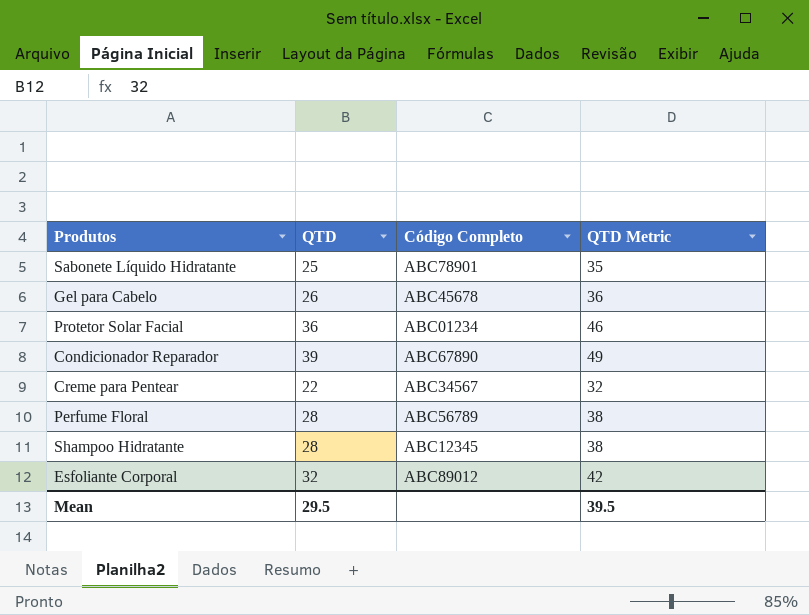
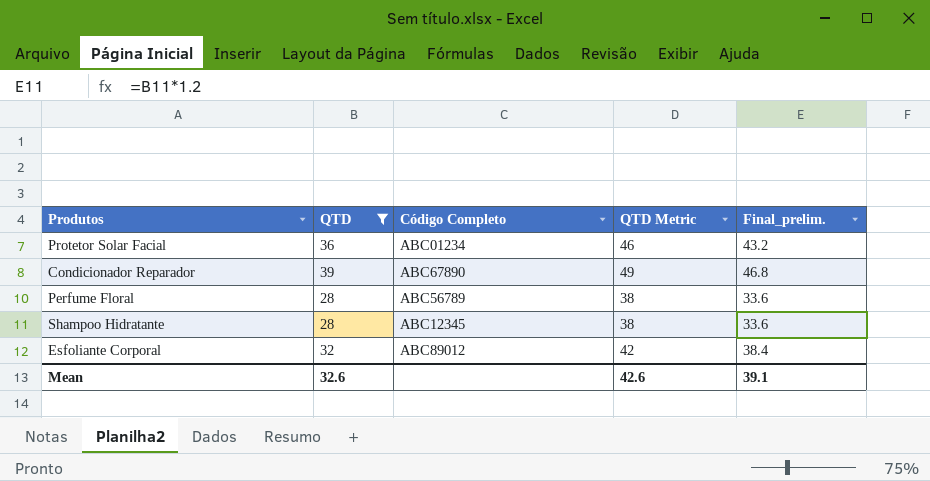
filter: none -> QTD >= 28
column Final_prelim. | formula: none -> [QTD] * 1.2
Mean | QTD: 29.5 -> 32.6
Mean | QTD Metric: 39.5 -> 42.6

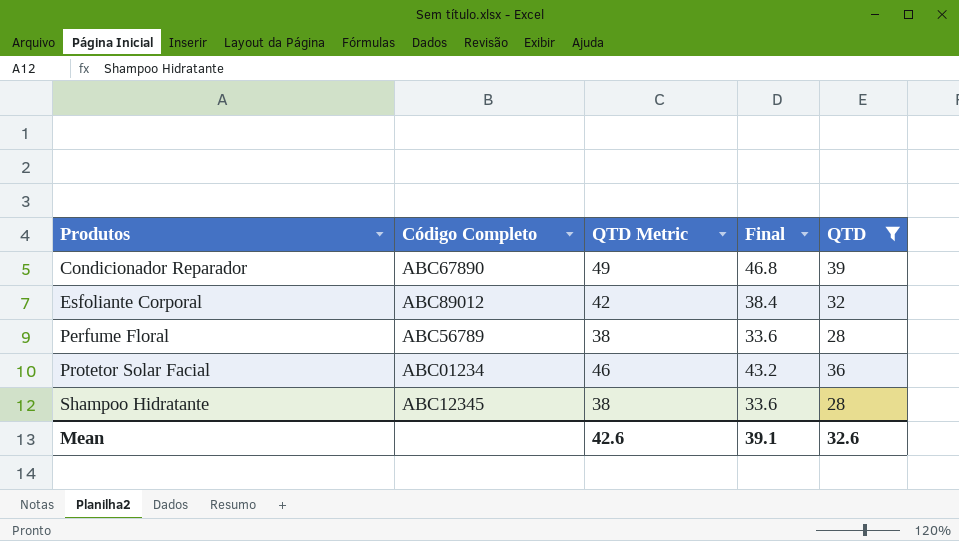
row order: none -> Produtos ascending
column name: Final_prelim. -> Final
column QTD | position: 2 -> 5

